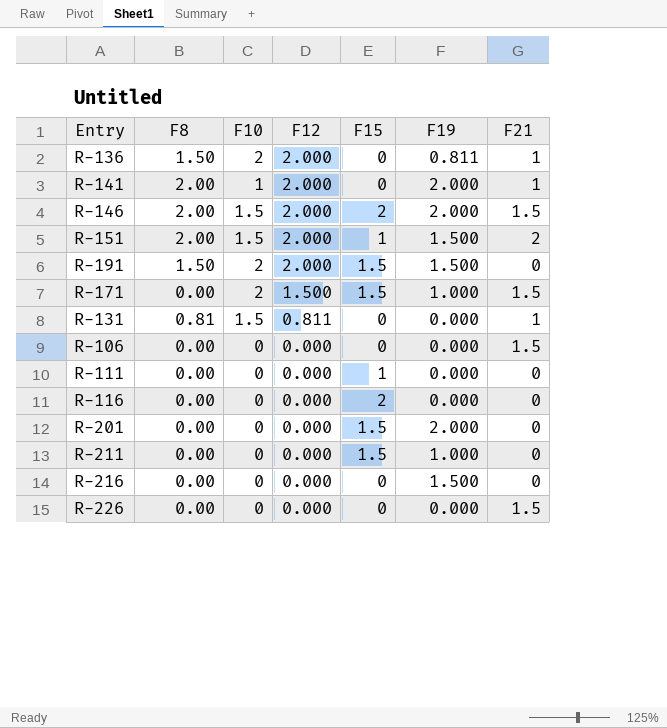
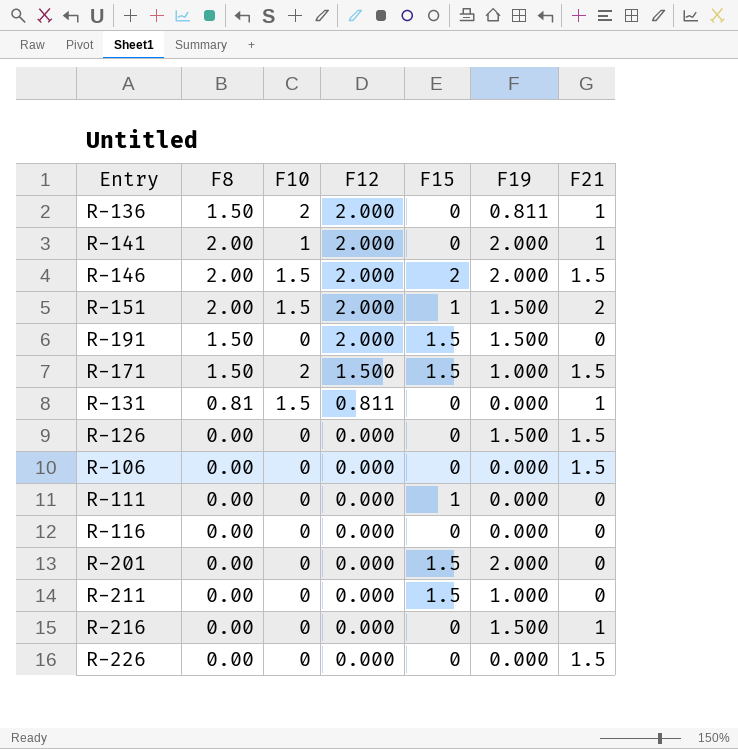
R-191 | F10: 2 -> 0
R-171 | F8: 0.00 -> 1.50
row R-126: none -> 0.00 | 0 | 0.000 | 0 | 1.500 | 1.5
R-116 | F15: 2 -> 0
R-216 | F21: 0 -> 1

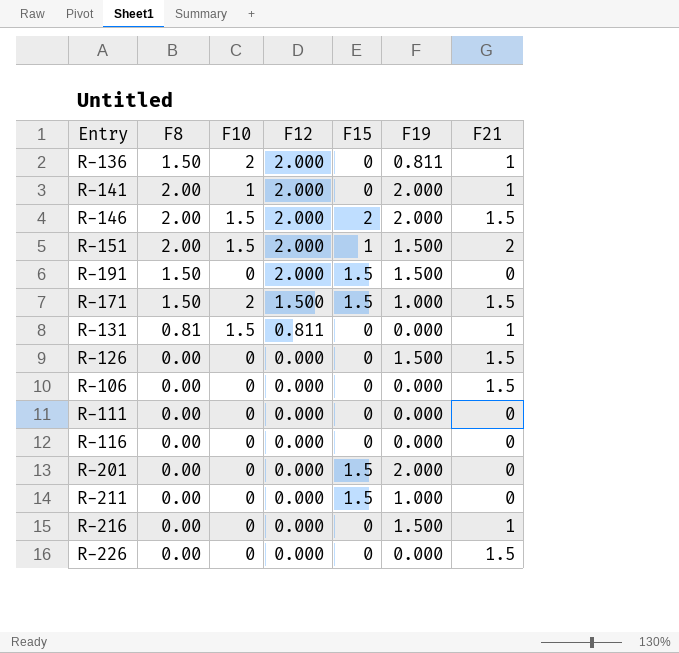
R-111 | F15: 1 -> 0

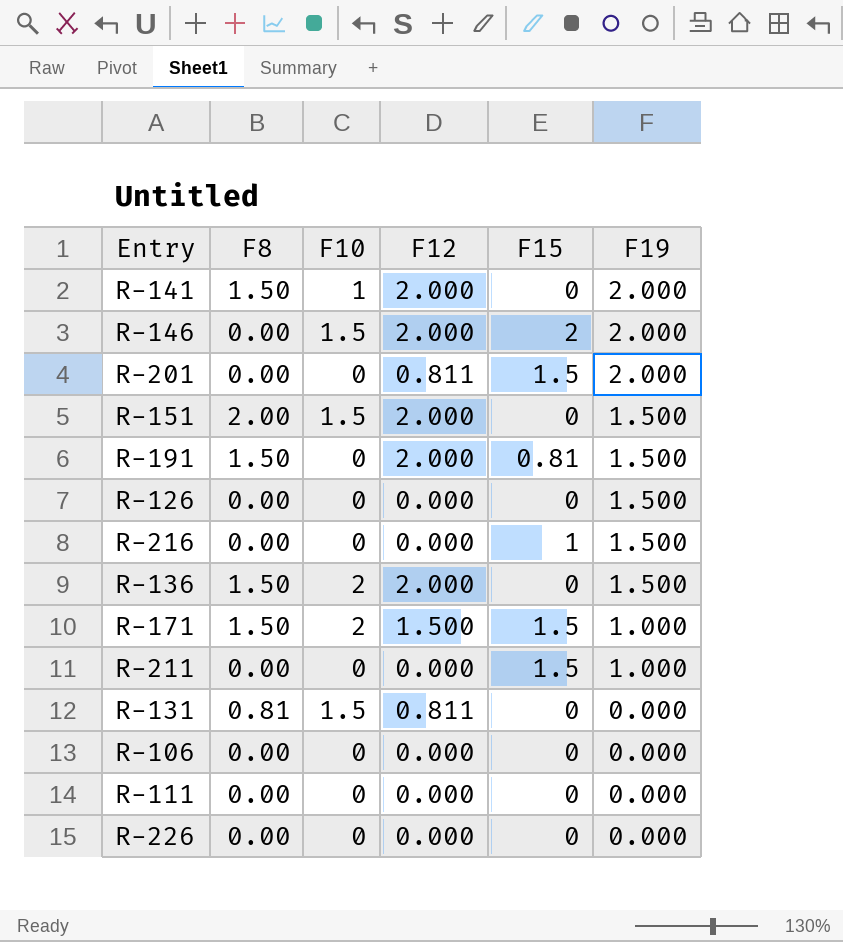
row order: F12 descending -> F19 descending
column F21 | position: 7 -> none
row R-116: 0.00 | 0 | 0.000 | 0 | 0.000 | 0 -> none
R-141 | F8: 2.00 -> 1.50
R-146 | F8: 2.00 -> 0.00
R-201 | F12: 0.000 -> 0.811
R-151 | F15: 1 -> 0
R-191 | F15: 1.5 -> 0.81
R-216 | F15: 0 -> 1
R-136 | F19: 0.811 -> 1.500

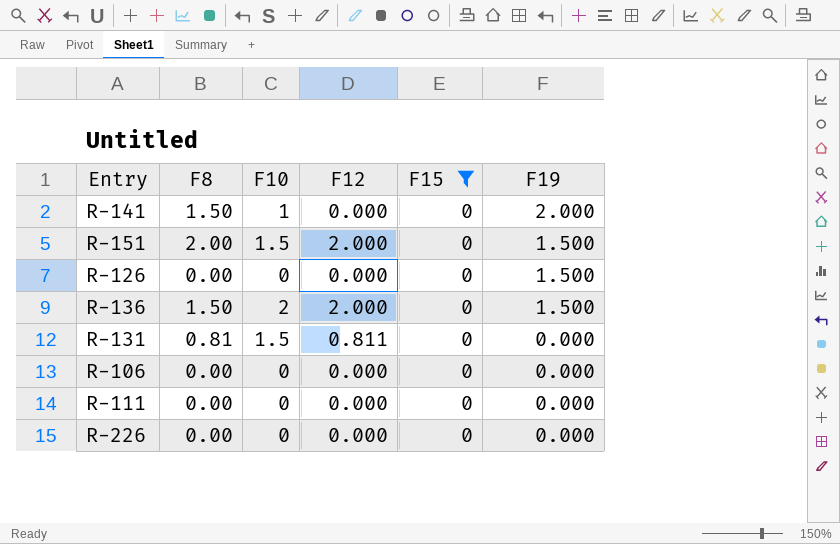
filter: none -> F15 = 0
R-141 | F12: 2.000 -> 0.000

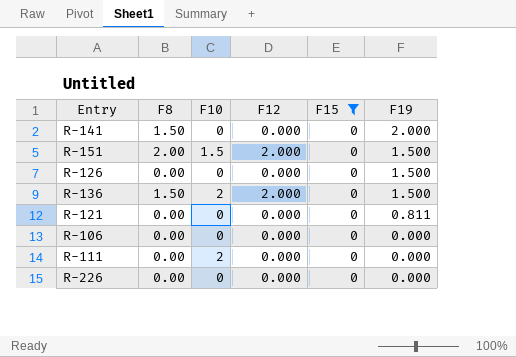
row R-131: 0.81 | 1.5 | 0.811 | 0 | 0.000 -> none
R-141 | F10: 1 -> 0
row R-121: none -> 0.00 | 0 | 0.000 | 0 | 0.811
R-111 | F10: 0 -> 2

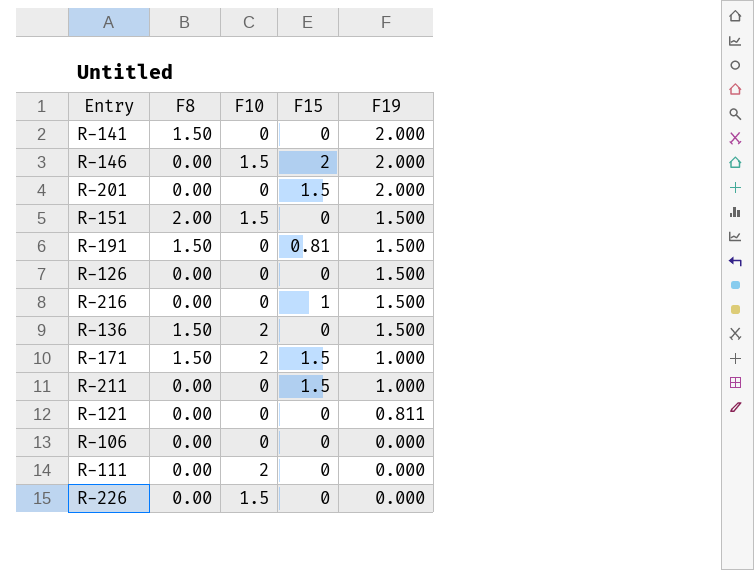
filter: F15 = 0 -> none
column F12 | position: 4 -> none
R-226 | F10: 0 -> 1.5

